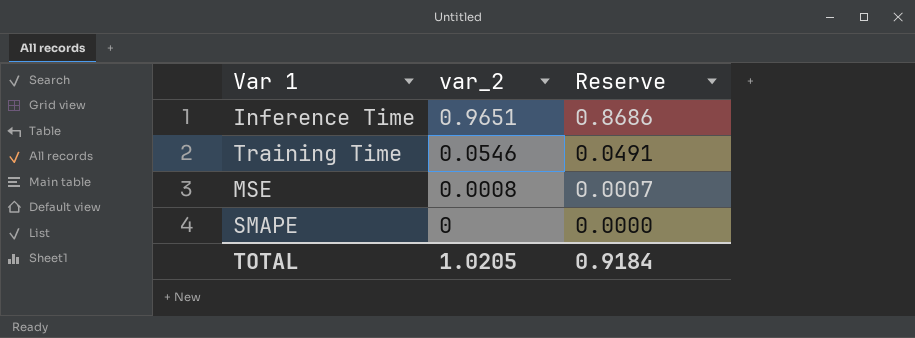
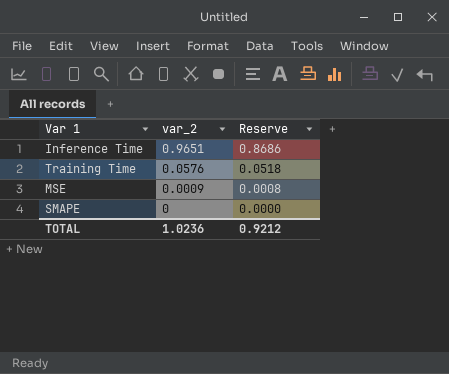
Training Time | var_2: 0.0546 -> 0.0576
Training Time | Reserve: 0.0491 -> 0.0518
MSE | var_2: 0.0008 -> 0.0009
MSE | Reserve: 0.0007 -> 0.0008
TOTAL | var_2: 1.0205 -> 1.0236
TOTAL | Reserve: 0.9184 -> 0.9212

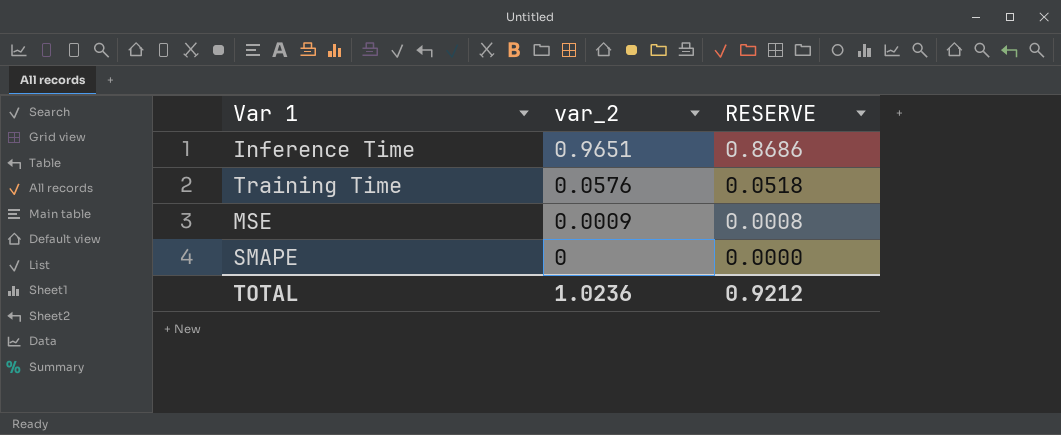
column name: Reserve -> RESERVE

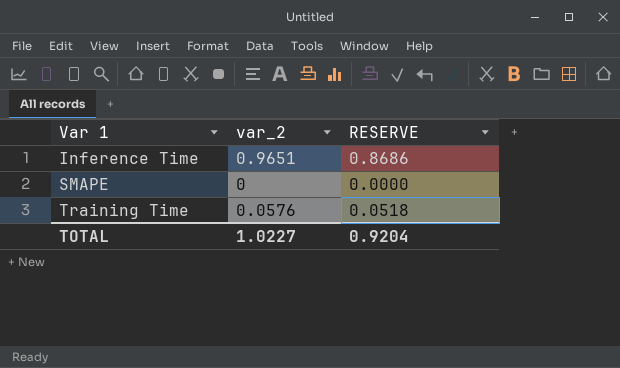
row order: var_2 descending -> Var 1 ascending
row MSE: 0.0009 | 0.0008 -> none
TOTAL | var_2: 1.0236 -> 1.0227
TOTAL | RESERVE: 0.9212 -> 0.9204

